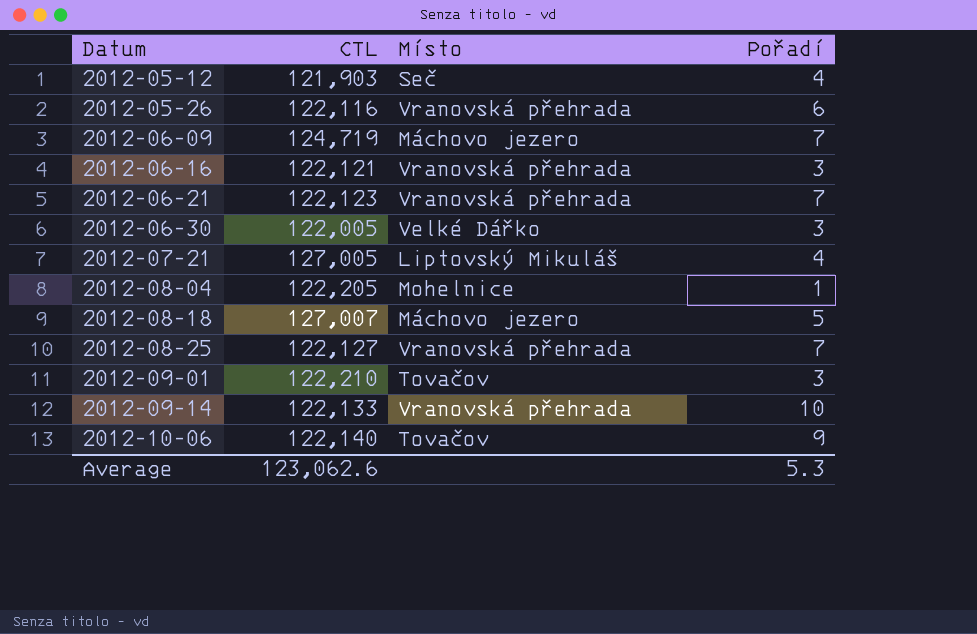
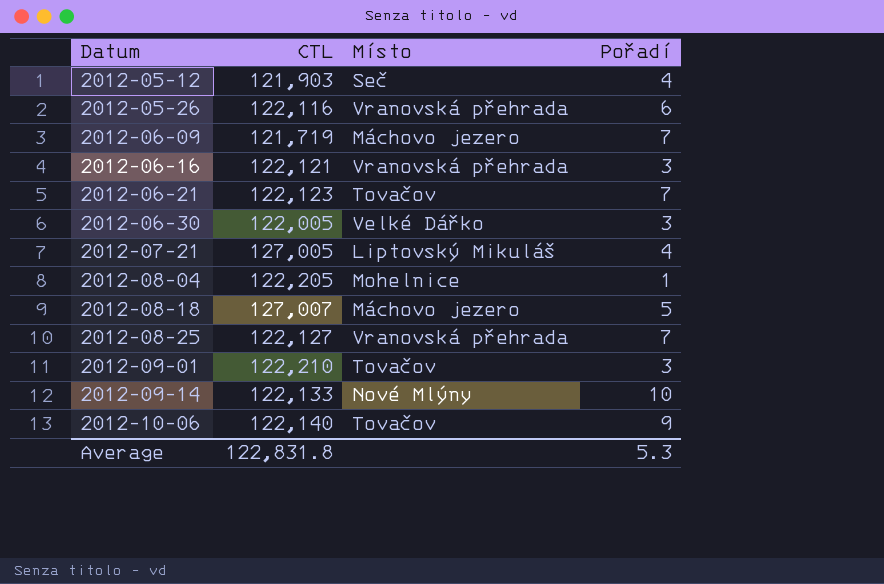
2012-06-09 | CTL: 124,719 -> 121,719
2012-06-21 | Místo: Vranovská přehrada -> Tovačov
2012-09-14 | Místo: Vranovská přehrada -> Nové Mlýny
Average | CTL: 123,062.6 -> 122,831.8

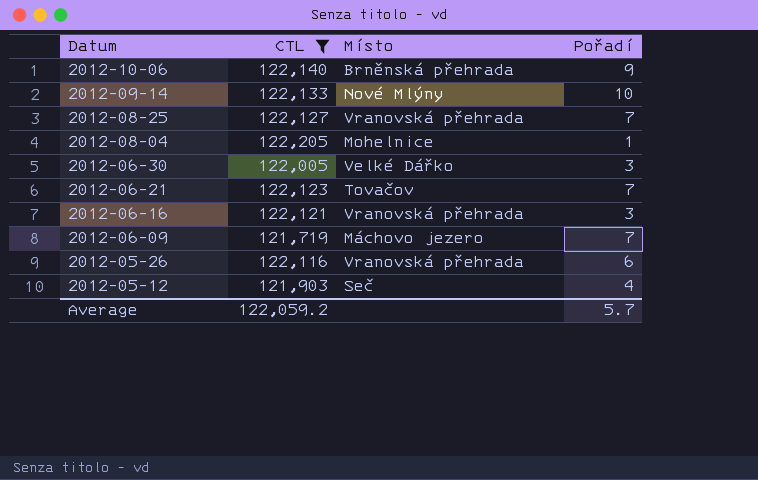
filter: none -> CTL <= 122,205
row order: Datum ascending -> Datum descending
2012-10-06 | Místo: Tovačov -> Brněnská přehrada
Average | CTL: 122,831.8 -> 122,059.2
Average | Pořadí: 5.3 -> 5.7

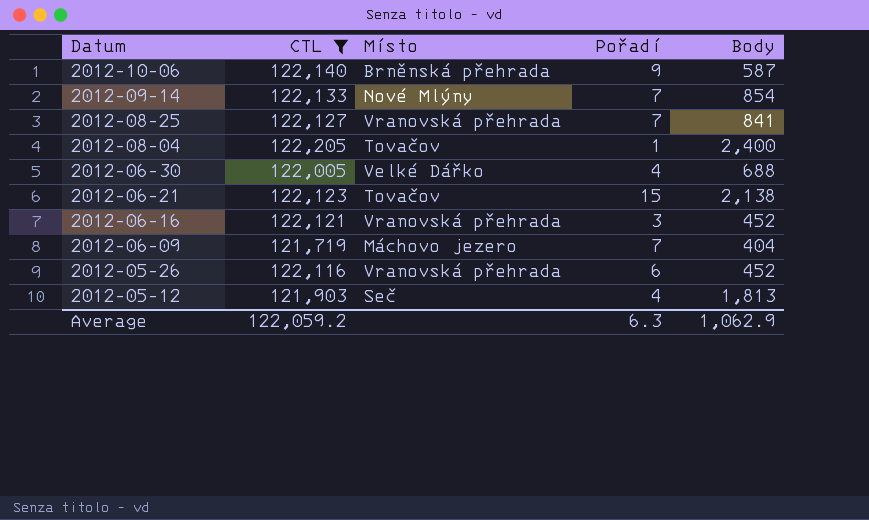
column Body | position: none -> 5
2012-09-14 | Pořadí: 10 -> 7
2012-08-04 | Místo: Mohelnice -> Tovačov
2012-06-30 | Pořadí: 3 -> 4
2012-06-21 | Pořadí: 7 -> 15
Average | Pořadí: 5.7 -> 6.3

